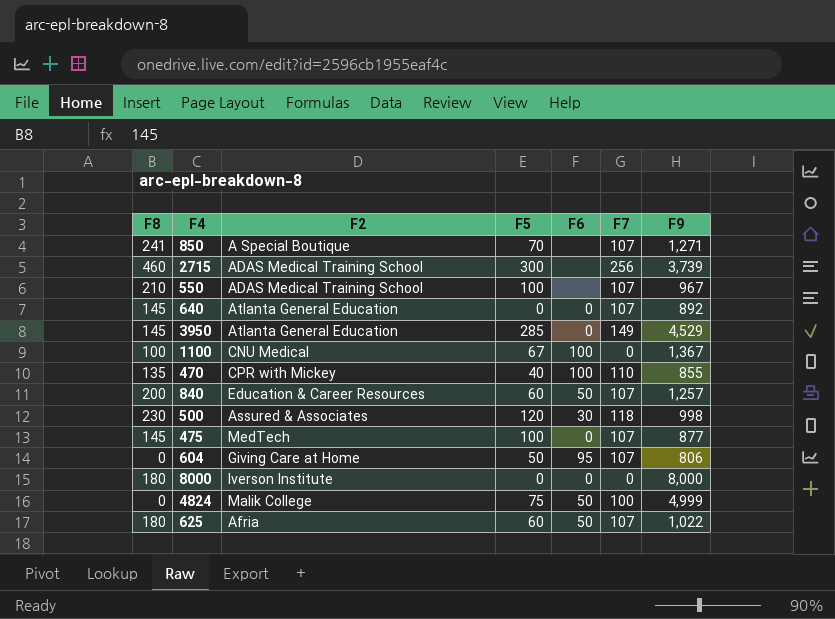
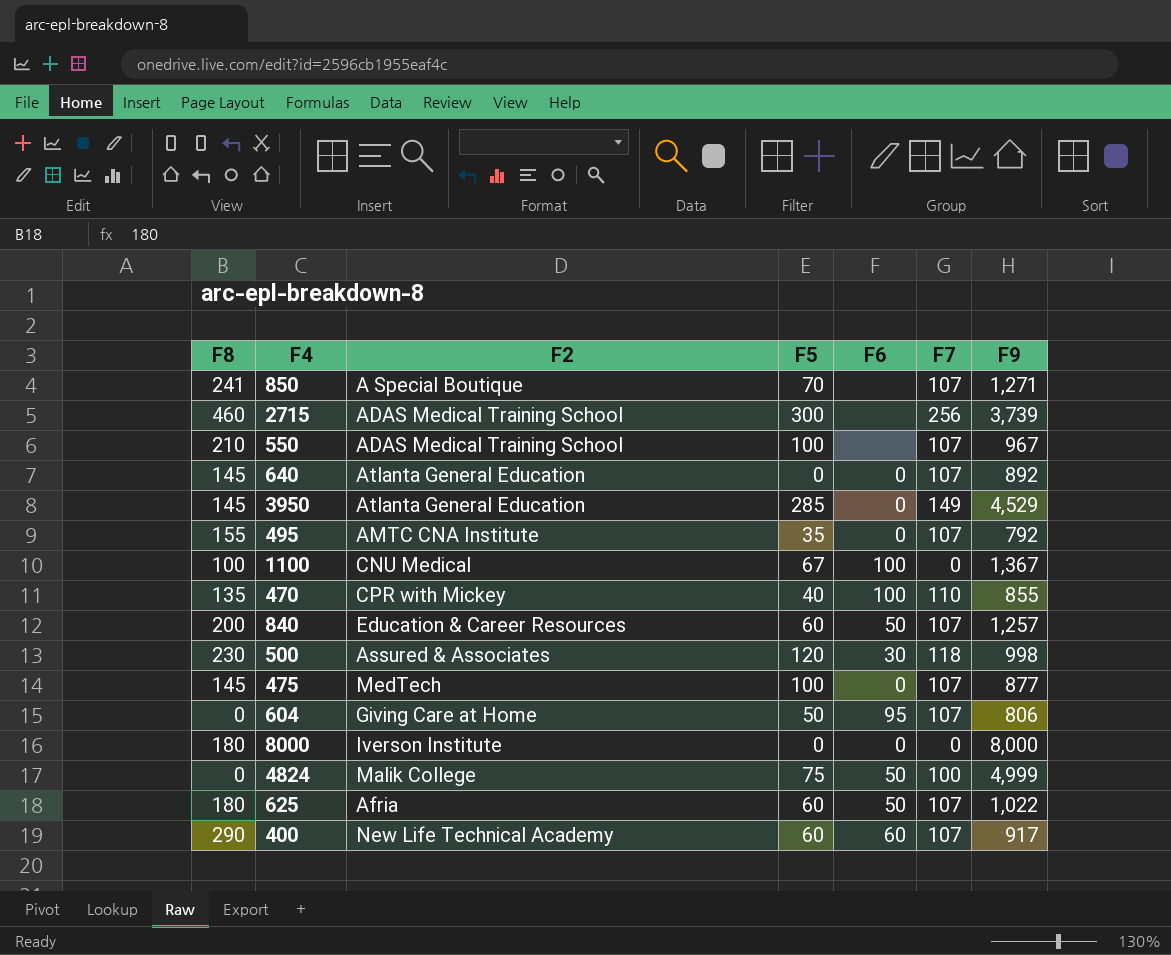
row 495: none -> 155 | AMTC CNA Institute | 35 | 0 | 107 | 792
row 400: none -> 290 | New Life Technical Academy | 60 | 60 | 107 | 917

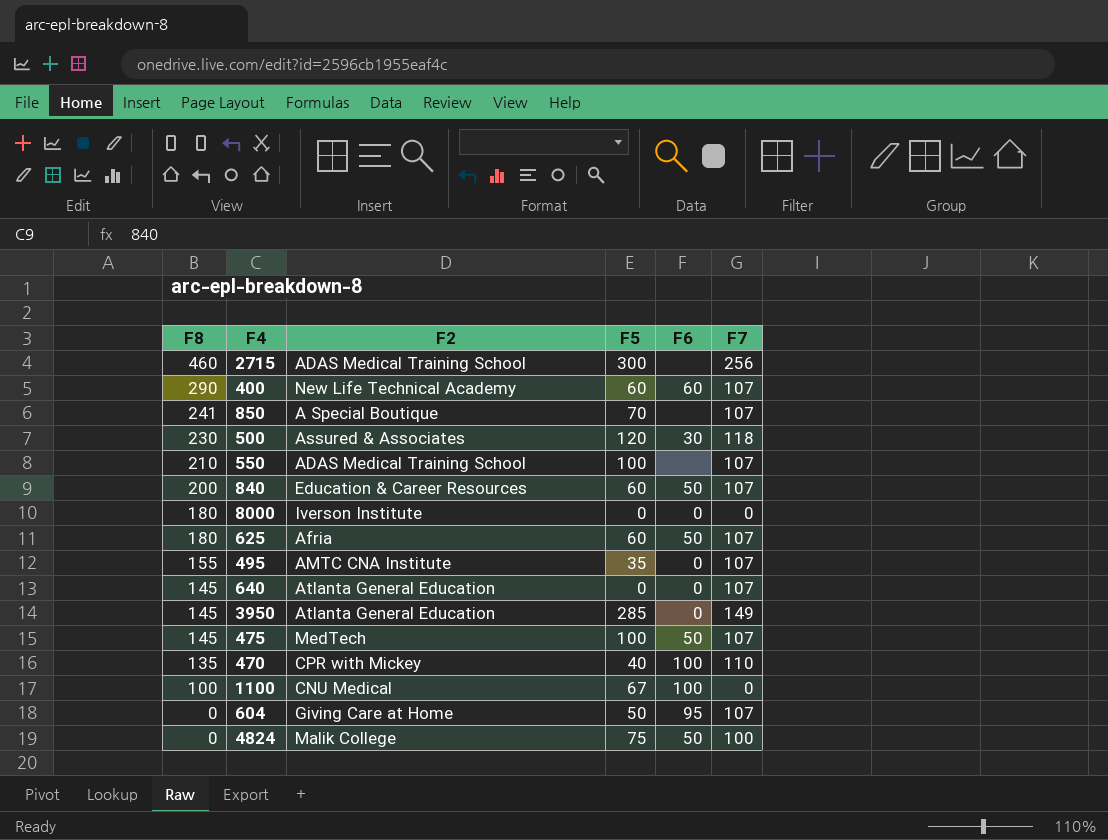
row order: none -> F8 descending
column F9 | position: 7 -> none
475 | F6: 0 -> 50

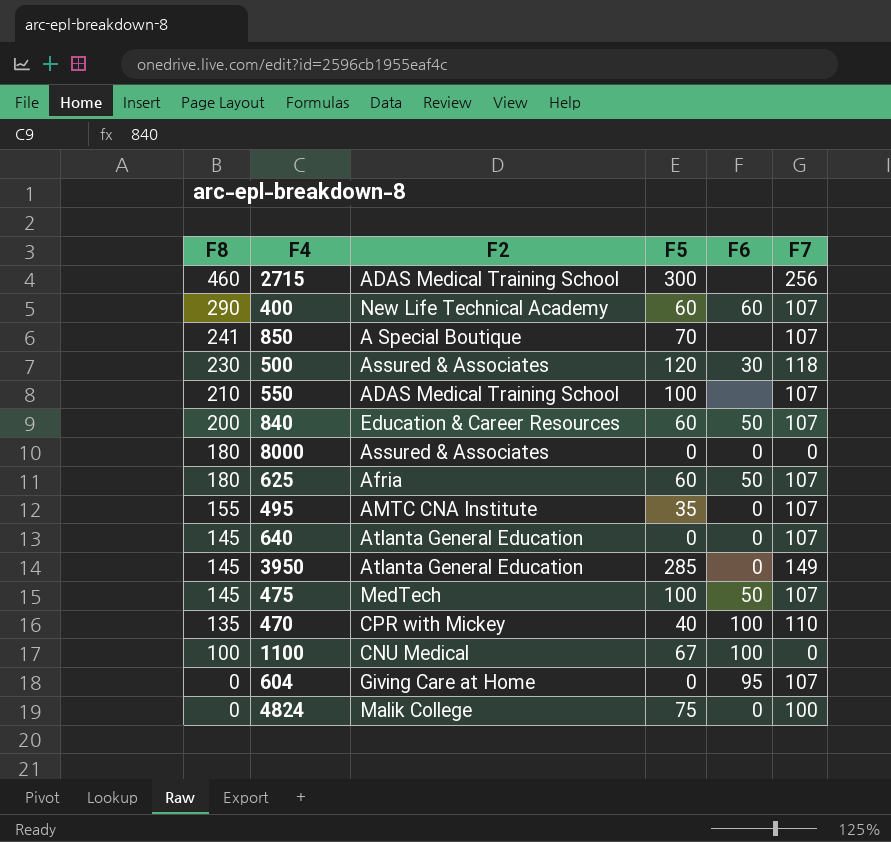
8000 | F2: Iverson Institute -> Assured & Associates
604 | F5: 50 -> 0
4824 | F6: 50 -> 0

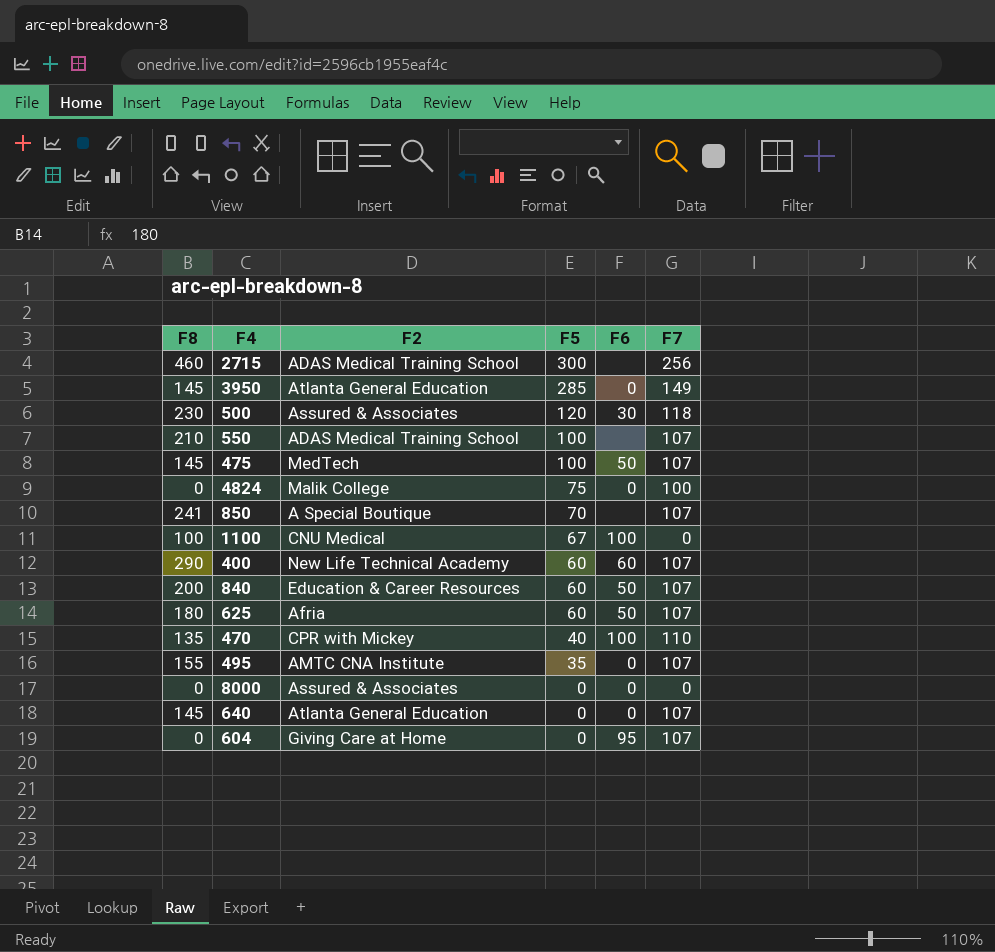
row order: F8 descending -> F5 descending
8000 | F8: 180 -> 0

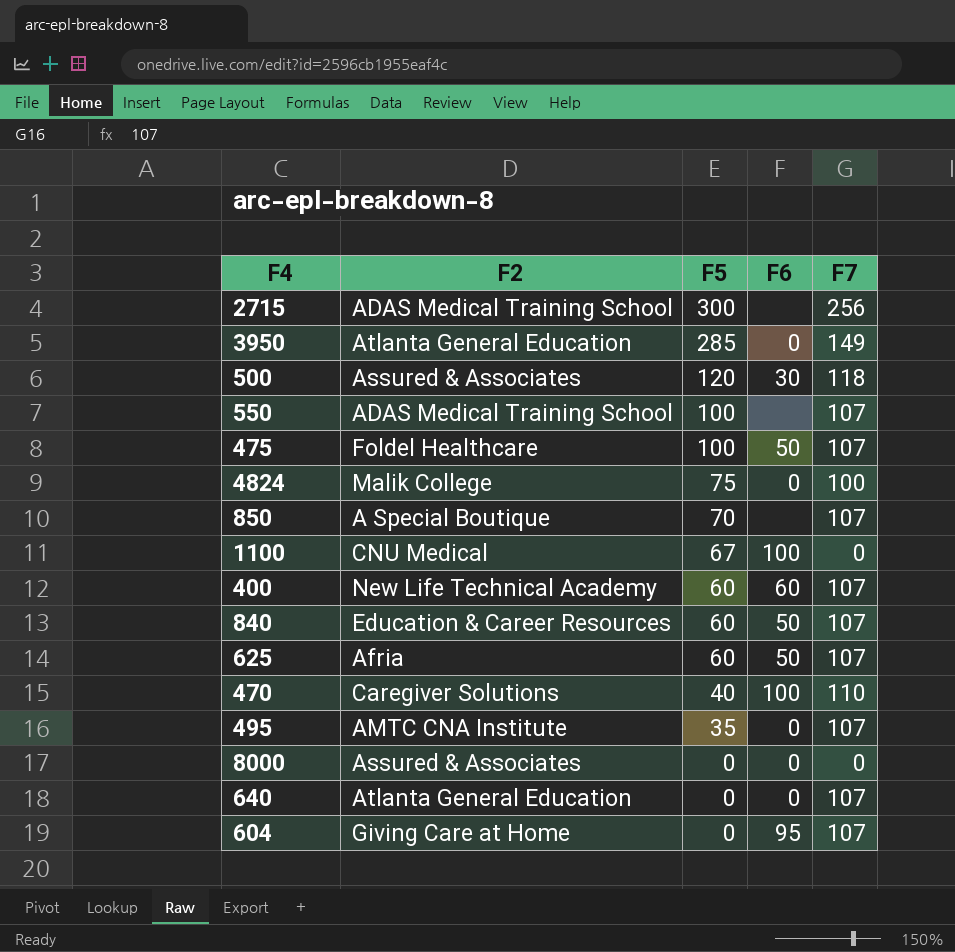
column F8 | position: 1 -> none
475 | F2: MedTech -> Foldel Healthcare
470 | F2: CPR with Mickey -> Caregiver Solutions

